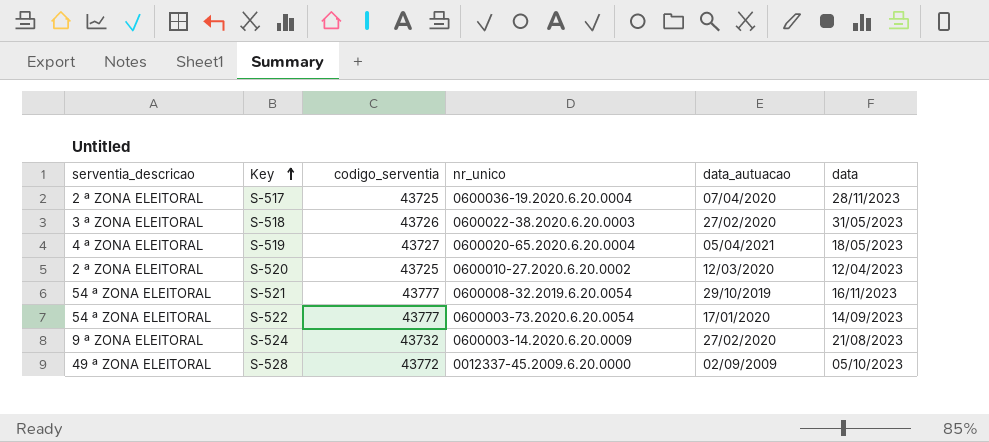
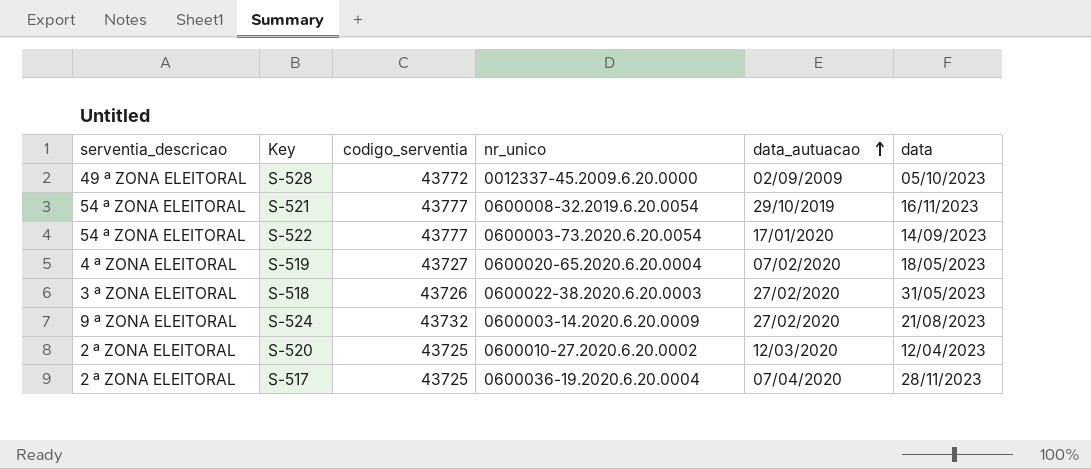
row order: Key ascending -> data_autuacao ascending
S-519 | data_autuacao: 05/04/2021 -> 07/02/2020

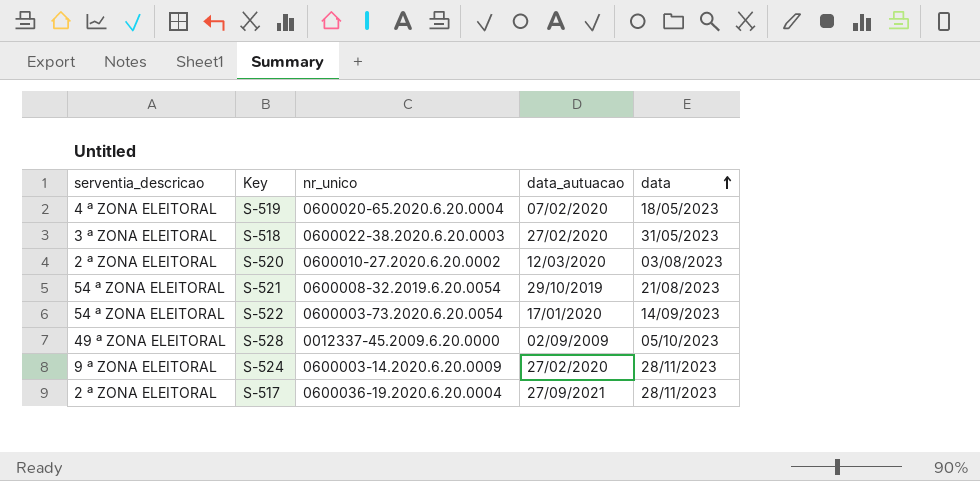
row order: data_autuacao ascending -> data ascending
column codigo_serventia | position: 3 -> none
S-520 | data: 12/04/2023 -> 03/08/2023
S-521 | data: 16/11/2023 -> 21/08/2023
S-524 | data: 21/08/2023 -> 28/11/2023
S-517 | data_autuacao: 07/04/2020 -> 27/09/2021

